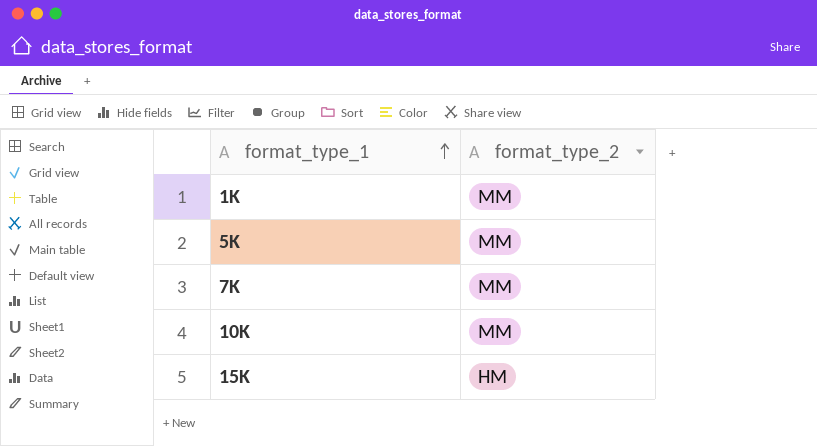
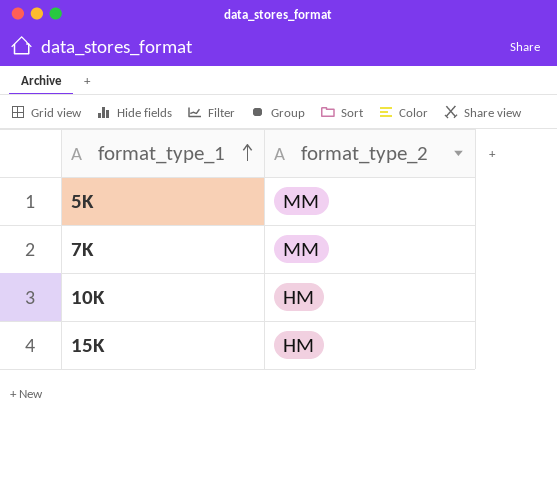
row 1K: MM -> none
10K | format_type_2: MM -> HM

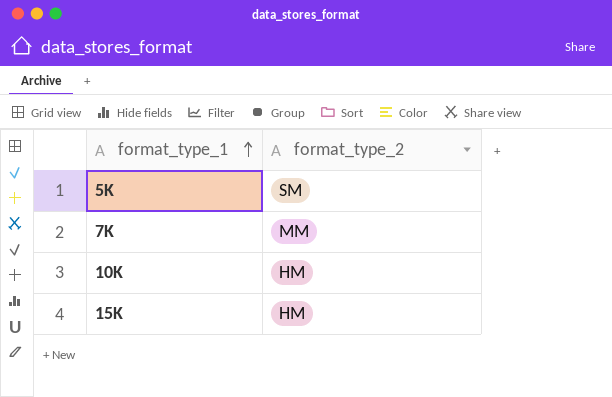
5K | format_type_2: MM -> SM

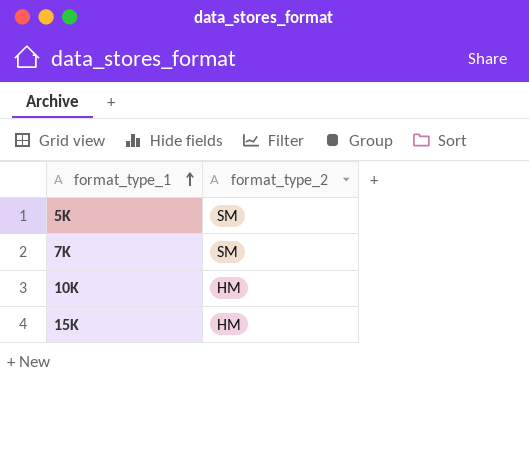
7K | format_type_2: MM -> SM

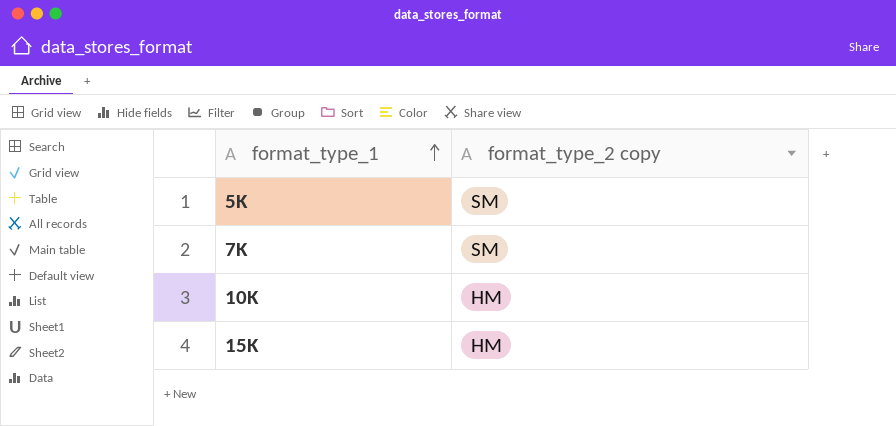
column name: format_type_2 -> format_type_2 copy

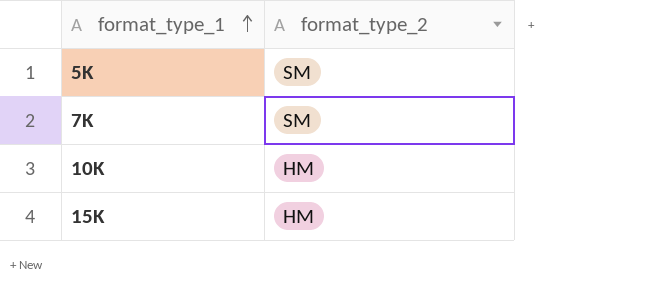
column name: format_type_2 copy -> format_type_2

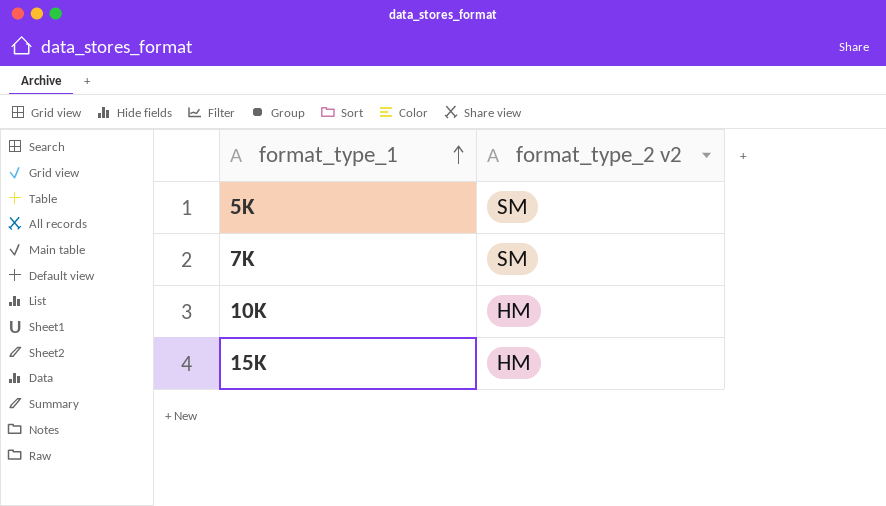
column name: format_type_2 -> format_type_2 v2

